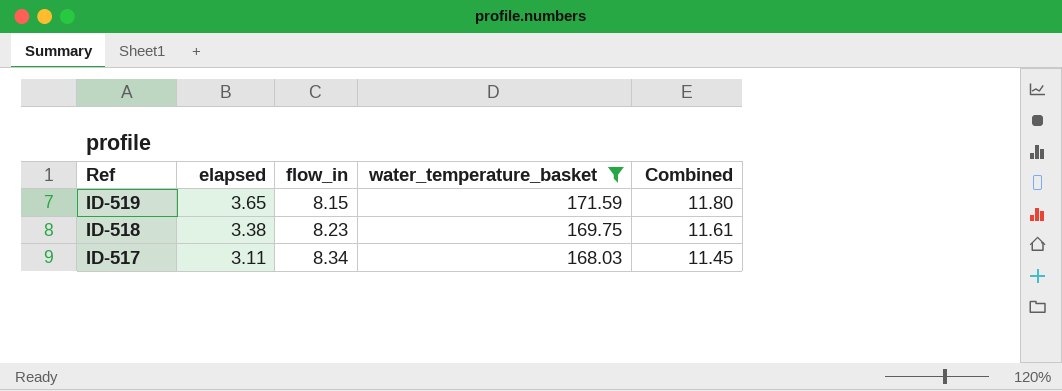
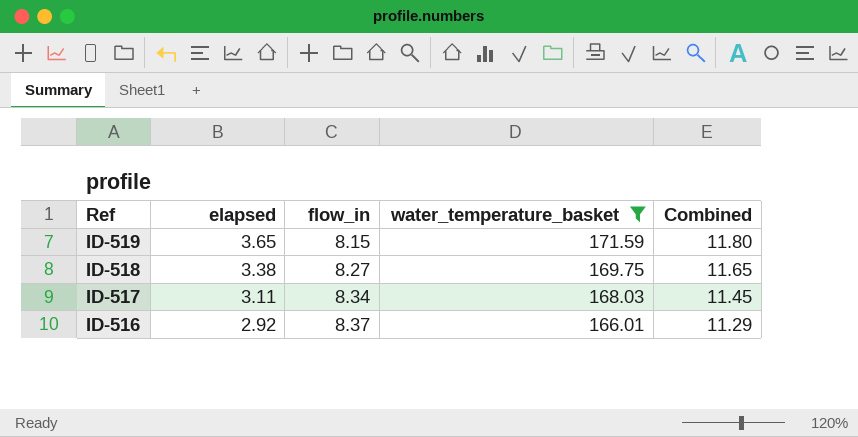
ID-518 | flow_in: 8.23 -> 8.27
ID-518 | Combined: 11.61 -> 11.65
row ID-516: none -> 2.92 | 8.37 | 166.01 | 11.29

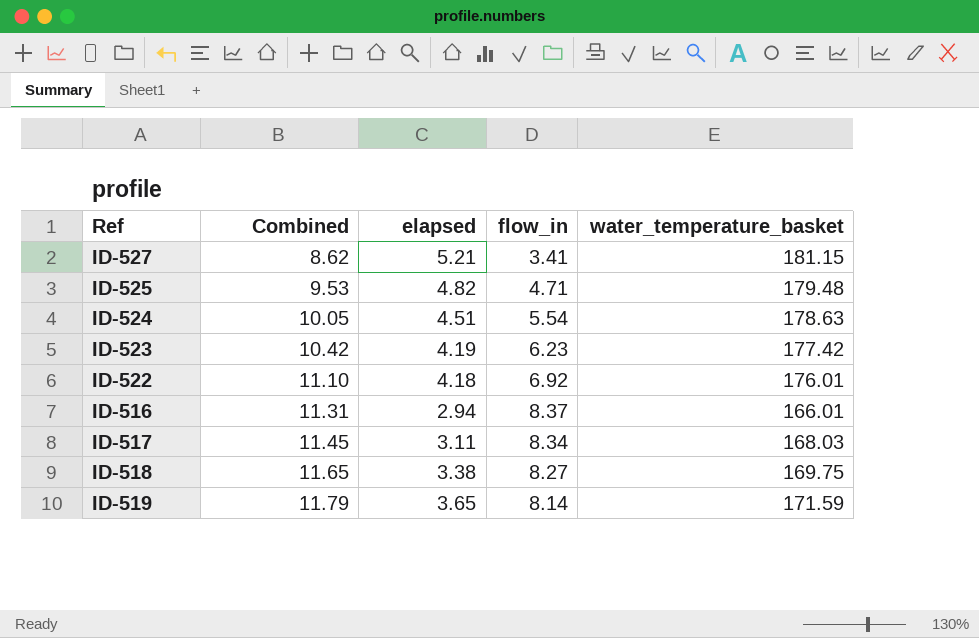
filter: water_temperature_basket <= 171.59 -> none
row order: Ref descending -> Combined ascending
column Combined | position: 5 -> 2
ID-516 | Combined: 11.29 -> 11.31
ID-516 | elapsed: 2.92 -> 2.94
ID-519 | Combined: 11.80 -> 11.79
ID-519 | flow_in: 8.15 -> 8.14

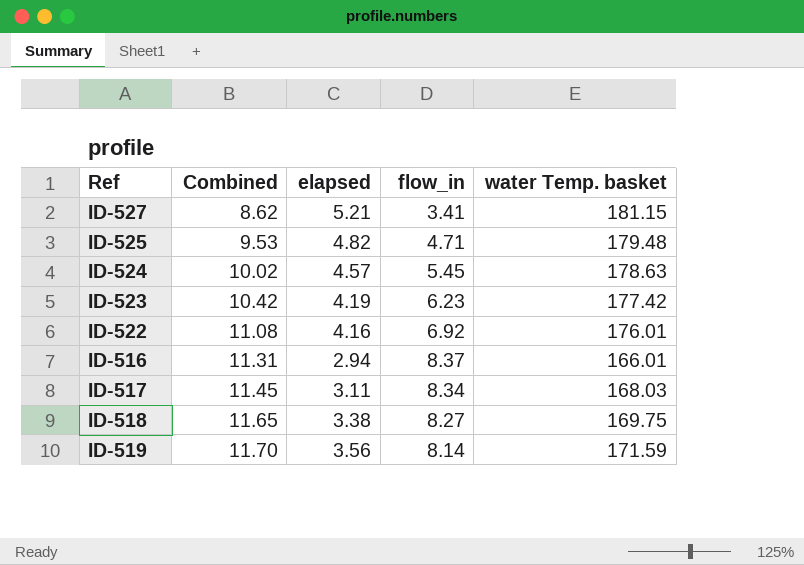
column name: water_temperature_basket -> water Temp. basket
ID-524 | Combined: 10.05 -> 10.02
ID-524 | elapsed: 4.51 -> 4.57
ID-524 | flow_in: 5.54 -> 5.45
ID-522 | Combined: 11.10 -> 11.08
ID-522 | elapsed: 4.18 -> 4.16
ID-519 | Combined: 11.79 -> 11.70
ID-519 | elapsed: 3.65 -> 3.56

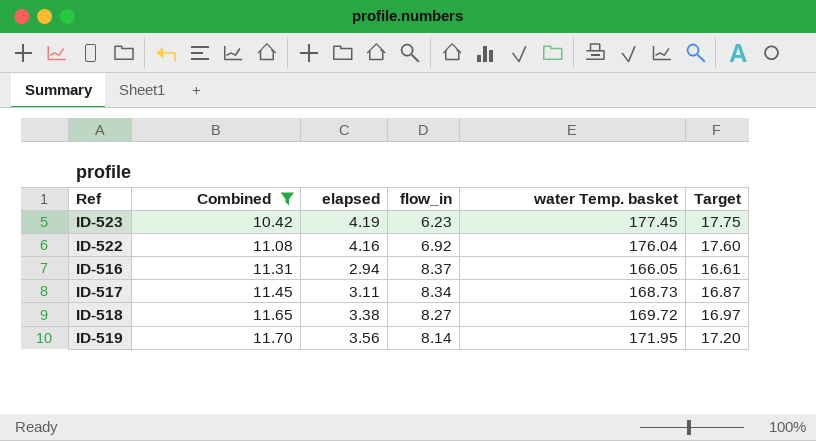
filter: none -> Combined >= 10.42
column Target | formula: none -> [water Temp. basket] * 0.1
ID-523 | water Temp. basket: 177.42 -> 177.45
ID-522 | water Temp. basket: 176.01 -> 176.04
ID-516 | water Temp. basket: 166.01 -> 166.05
ID-517 | water Temp. basket: 168.03 -> 168.73
ID-518 | water Temp. basket: 169.75 -> 169.72
ID-519 | water Temp. basket: 171.59 -> 171.95

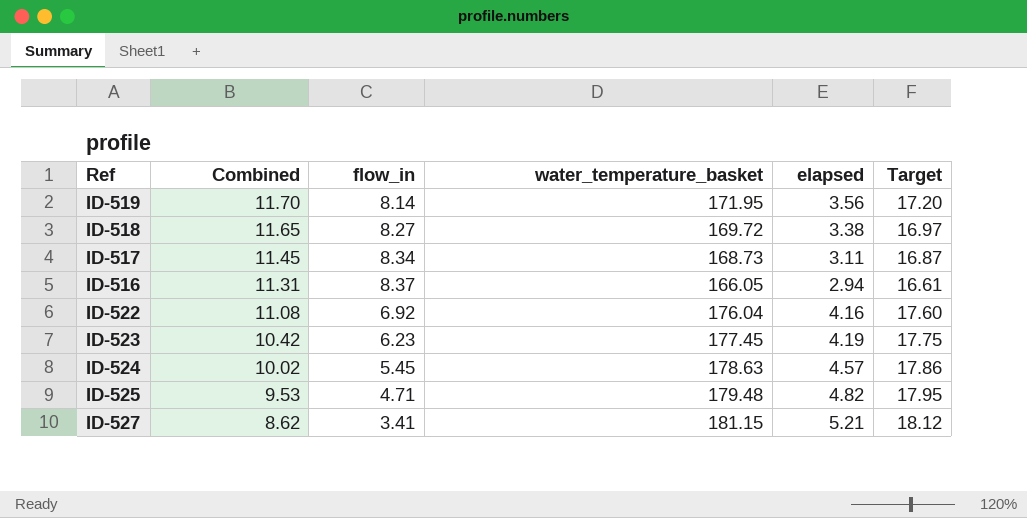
filter: Combined >= 10.42 -> none
row order: Combined ascending -> Combined descending
column name: water Temp. basket -> water_temperature_basket
column elapsed | position: 3 -> 5

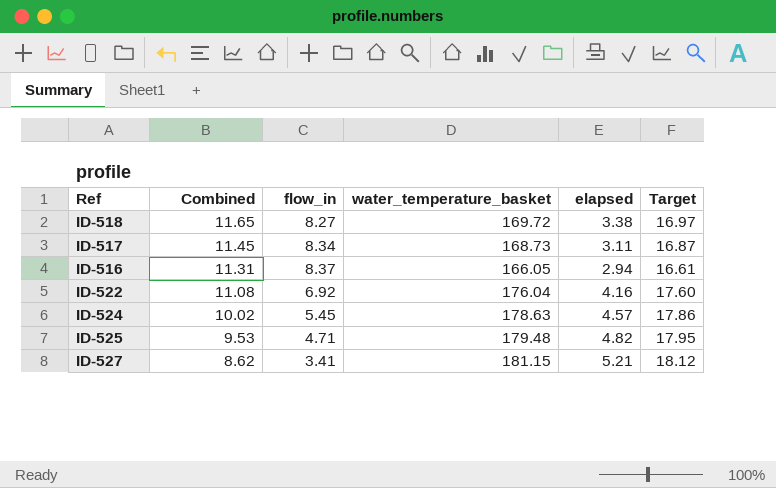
row ID-519: 11.70 | 8.14 | 171.95 | 3.56 | 17.20 -> none
row ID-523: 10.42 | 6.23 | 177.45 | 4.19 | 17.75 -> none

